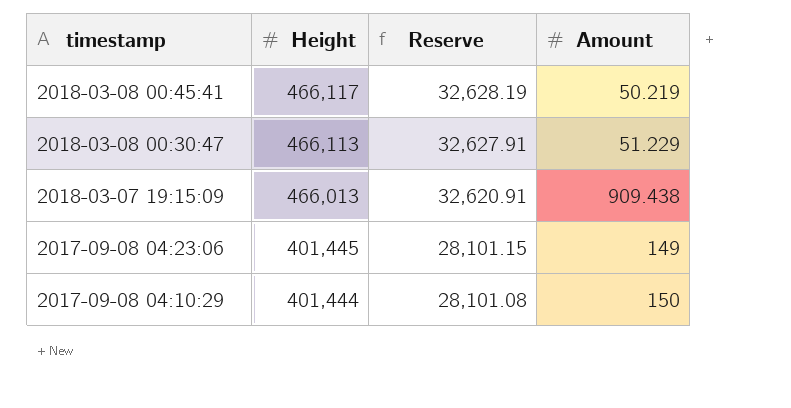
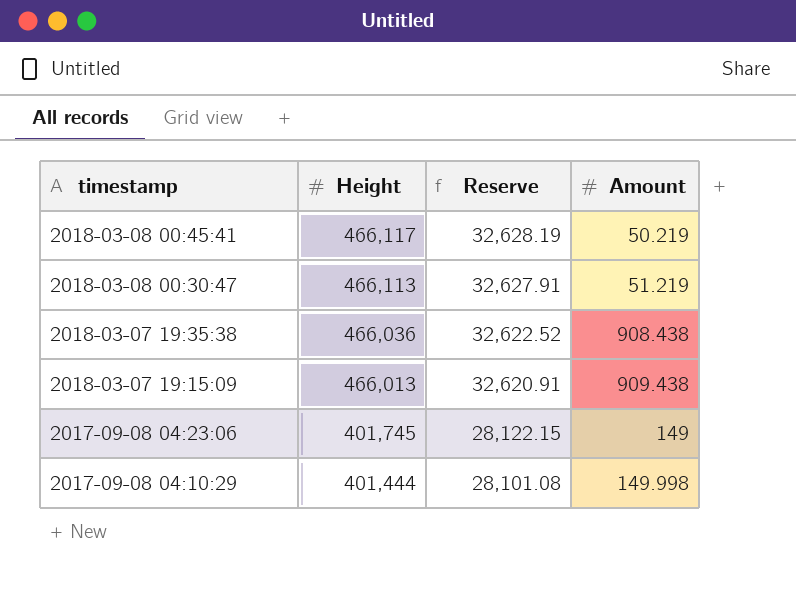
2018-03-08 00:30:47 | Amount: 51.229 -> 51.219
row 2018-03-07 19:35:38: none -> 466,036 | 32,622.52 | 908.438
2017-09-08 04:23:06 | Height: 401,445 -> 401,745
2017-09-08 04:23:06 | Reserve: 28,101.15 -> 28,122.15
2017-09-08 04:10:29 | Amount: 150 -> 149.998

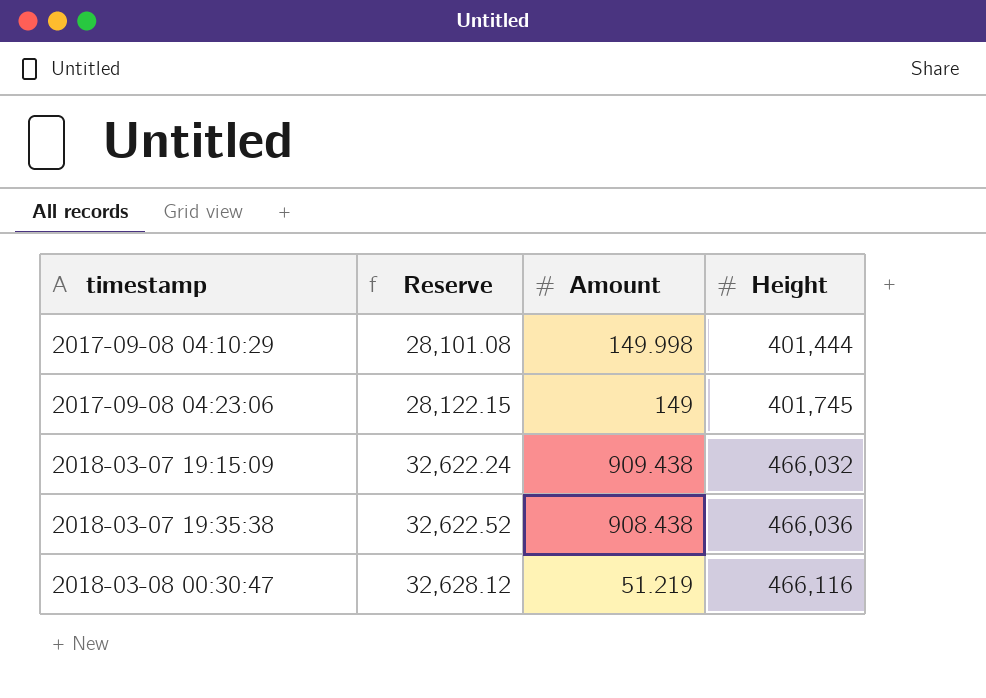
row order: timestamp descending -> timestamp ascending
column Height | position: 2 -> 4
row 2018-03-08 00:45:41: 466,117 | 32,628.19 | 50.219 -> none
2018-03-07 19:15:09 | Reserve: 32,620.91 -> 32,622.24
2018-03-07 19:15:09 | Height: 466,013 -> 466,032
2018-03-08 00:30:47 | Reserve: 32,627.91 -> 32,628.12
2018-03-08 00:30:47 | Height: 466,113 -> 466,116

